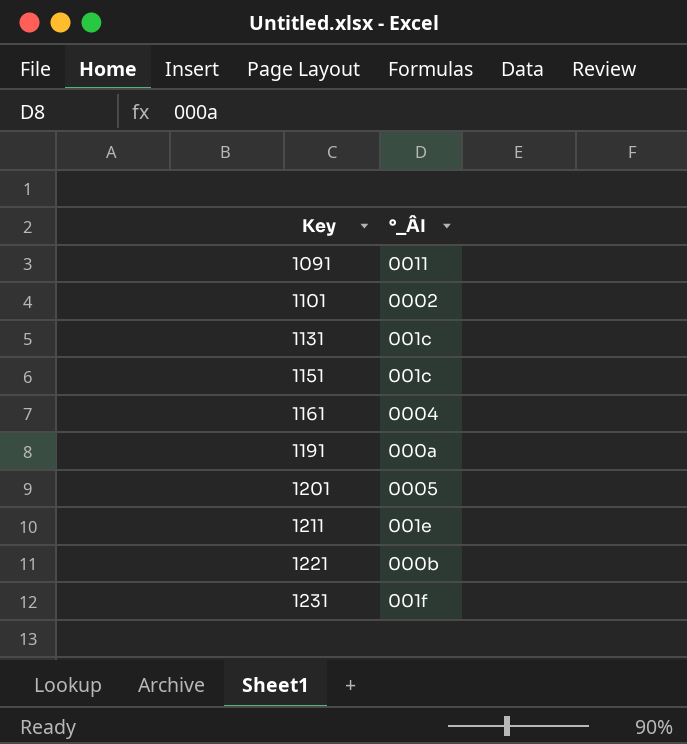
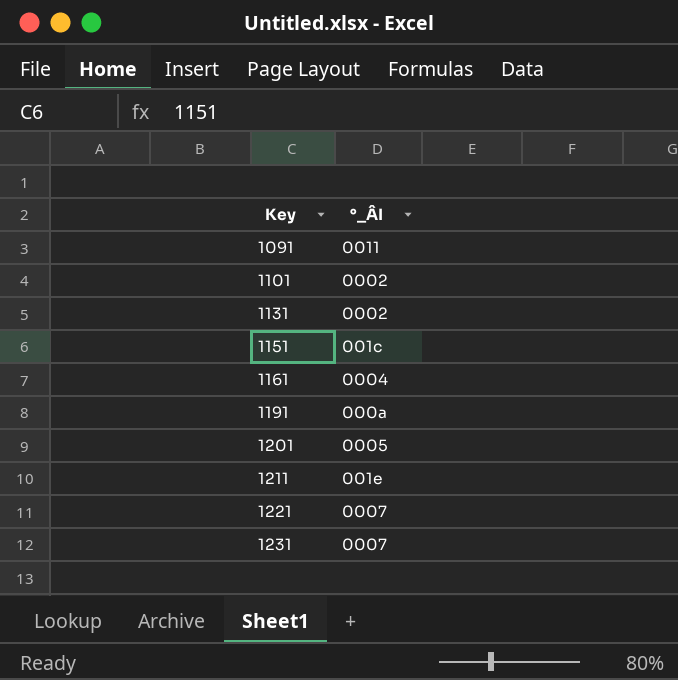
1131 | °_ÂI: 001c -> 0002
1221 | °_ÂI: 000b -> 0007
1231 | °_ÂI: 001f -> 0007

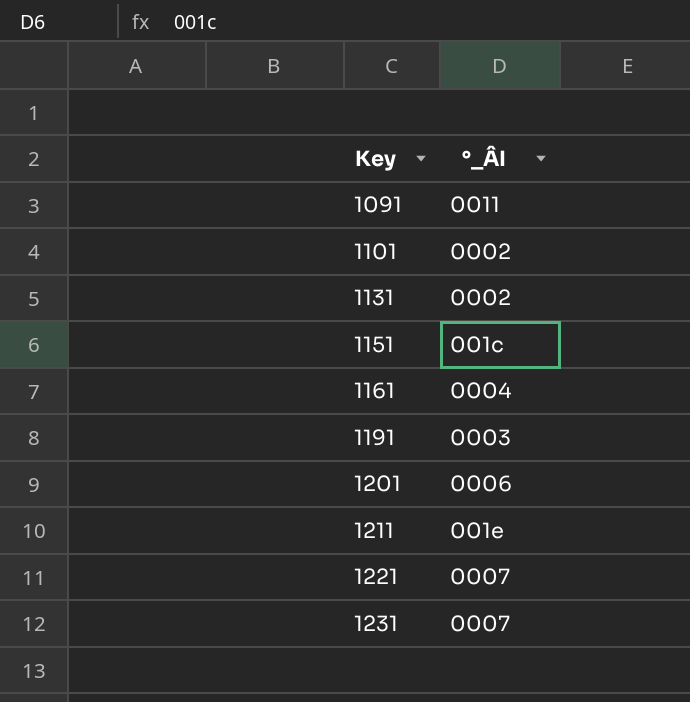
1191 | °_ÂI: 000a -> 0003
1201 | °_ÂI: 0005 -> 0006

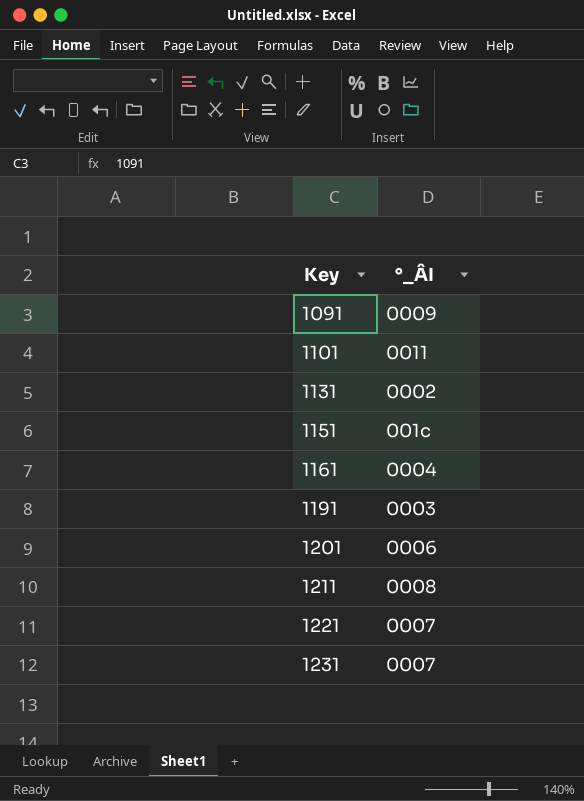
1091 | °_ÂI: 0011 -> 0009
1101 | °_ÂI: 0002 -> 0011
1211 | °_ÂI: 001e -> 0008

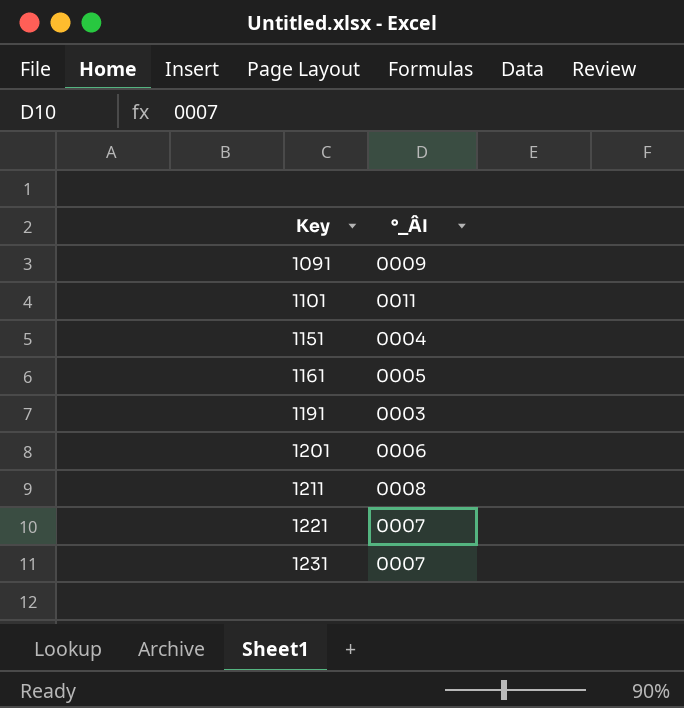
row 1131: 0002 -> none
1151 | °_ÂI: 001c -> 0004
1161 | °_ÂI: 0004 -> 0005

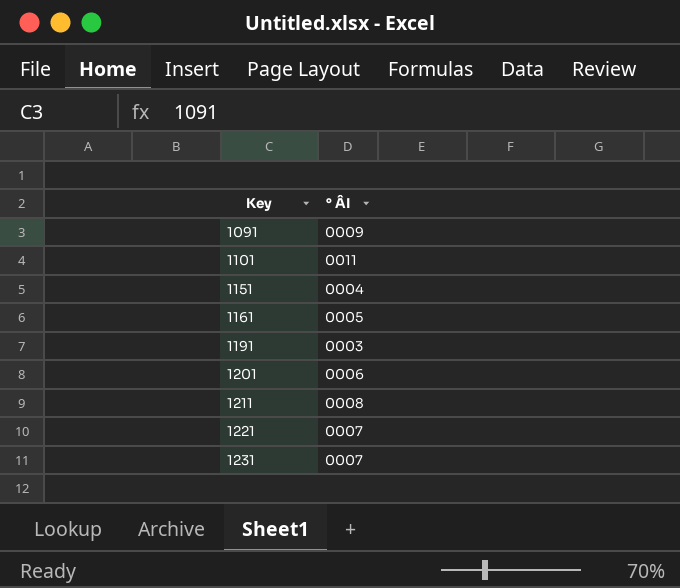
column name: °_ÂI -> ° ÂI

